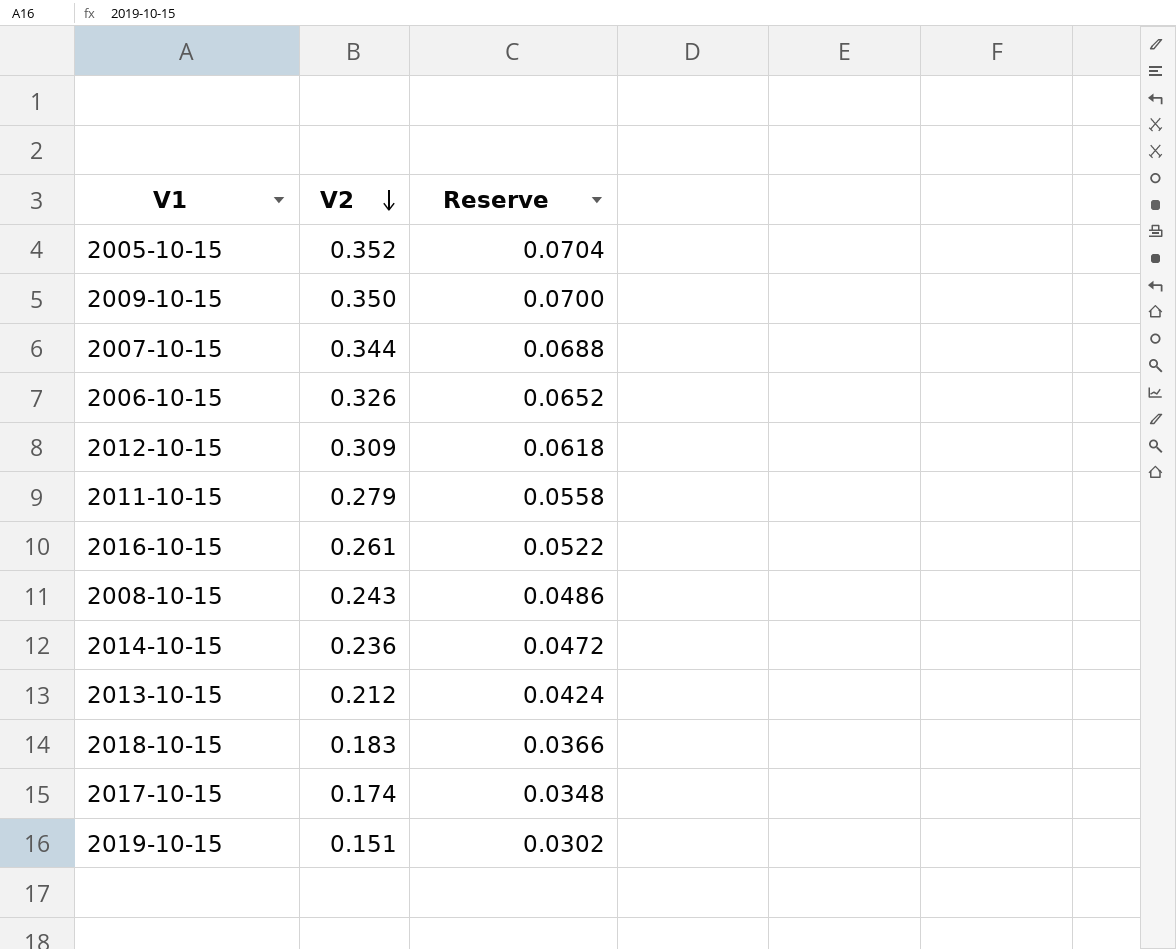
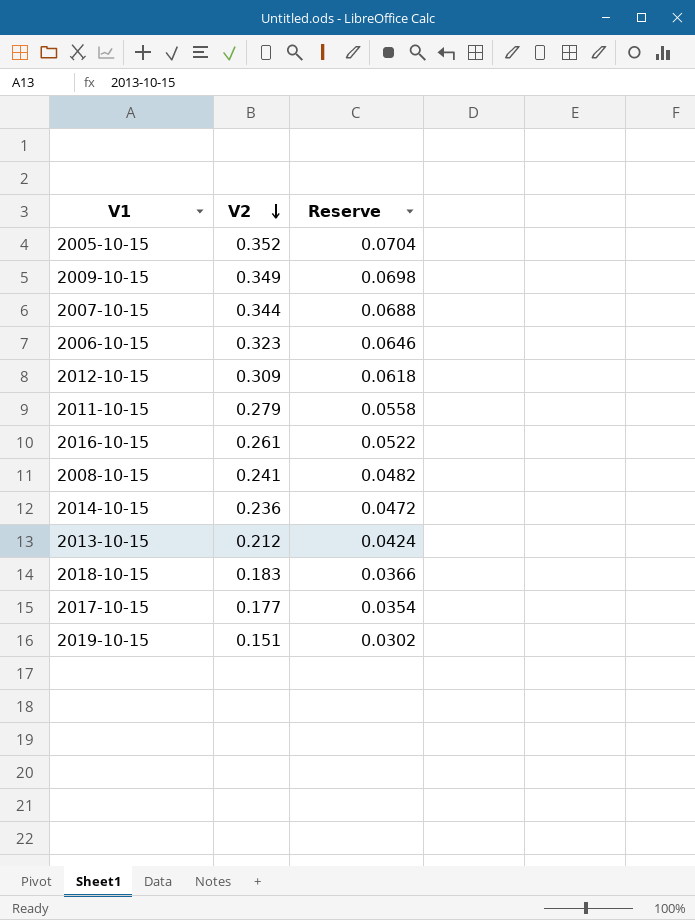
2009-10-15 | V2: 0.350 -> 0.349
2009-10-15 | Reserve: 0.0700 -> 0.0698
2006-10-15 | V2: 0.326 -> 0.323
2006-10-15 | Reserve: 0.0652 -> 0.0646
2008-10-15 | V2: 0.243 -> 0.241
2008-10-15 | Reserve: 0.0486 -> 0.0482
2017-10-15 | V2: 0.174 -> 0.177
2017-10-15 | Reserve: 0.0348 -> 0.0354

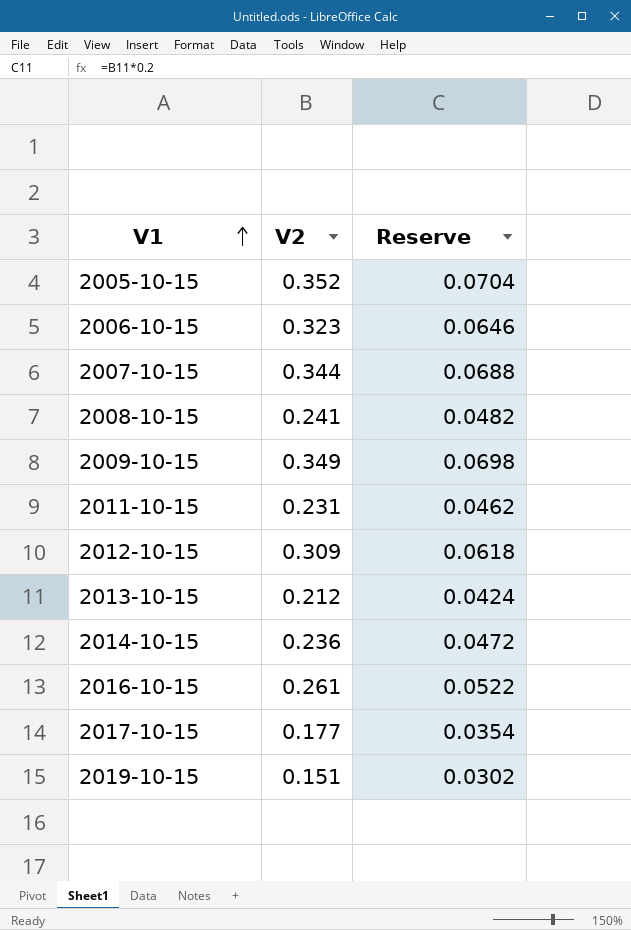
row order: V2 descending -> V1 ascending
row 2018-10-15: 0.183 | 0.0366 -> none
2011-10-15 | V2: 0.279 -> 0.231
2011-10-15 | Reserve: 0.0558 -> 0.0462

